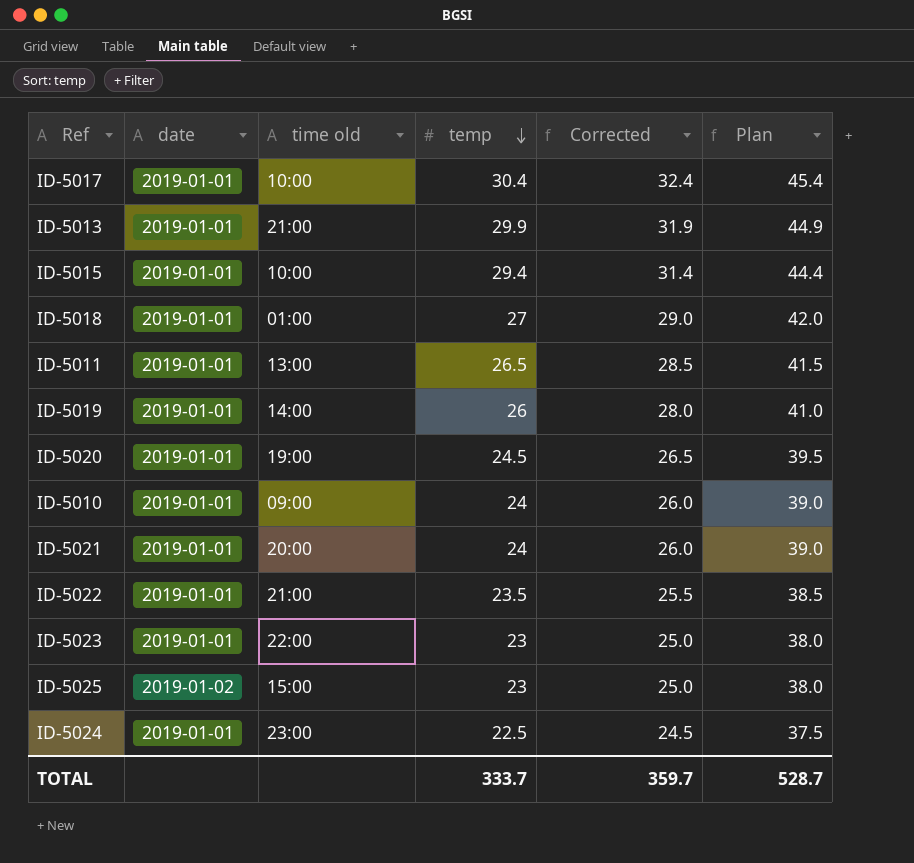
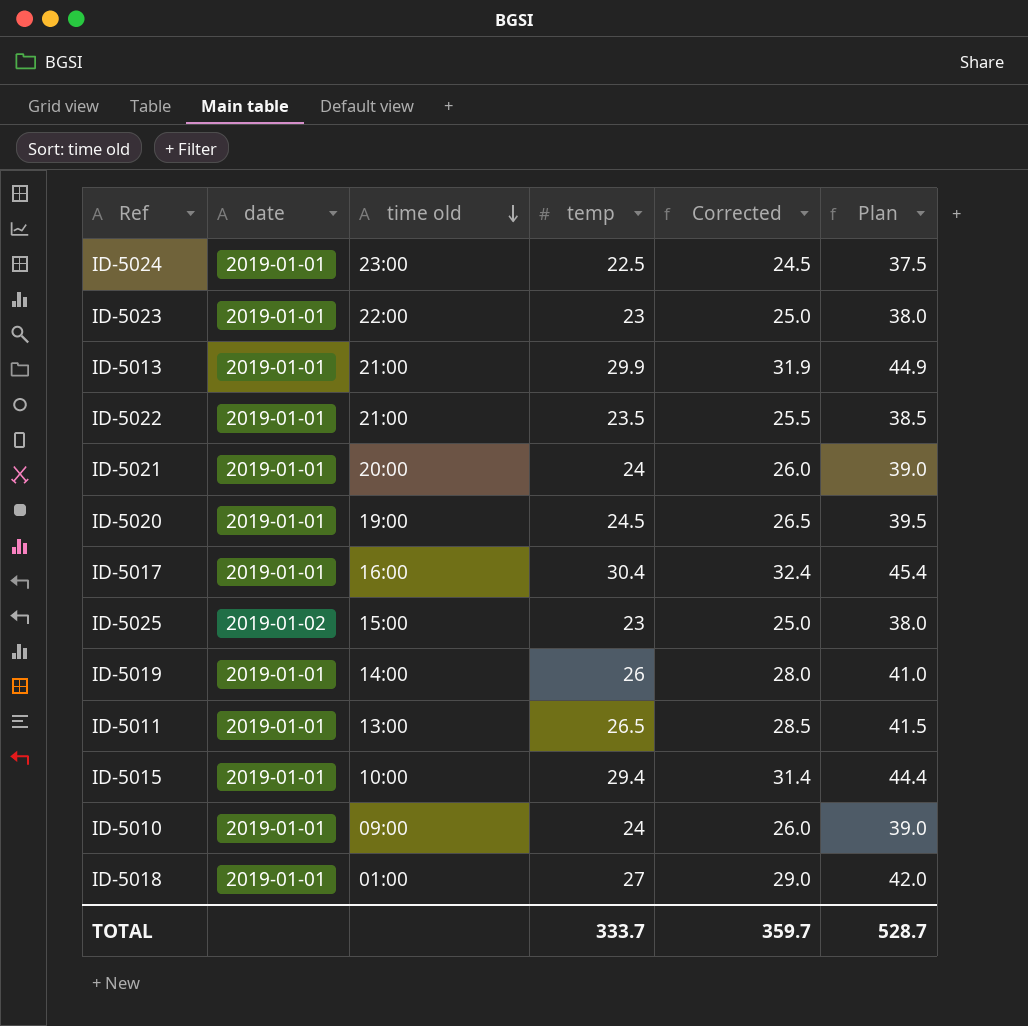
row order: temp descending -> time old descending
ID-5017 | time old: 10:00 -> 16:00

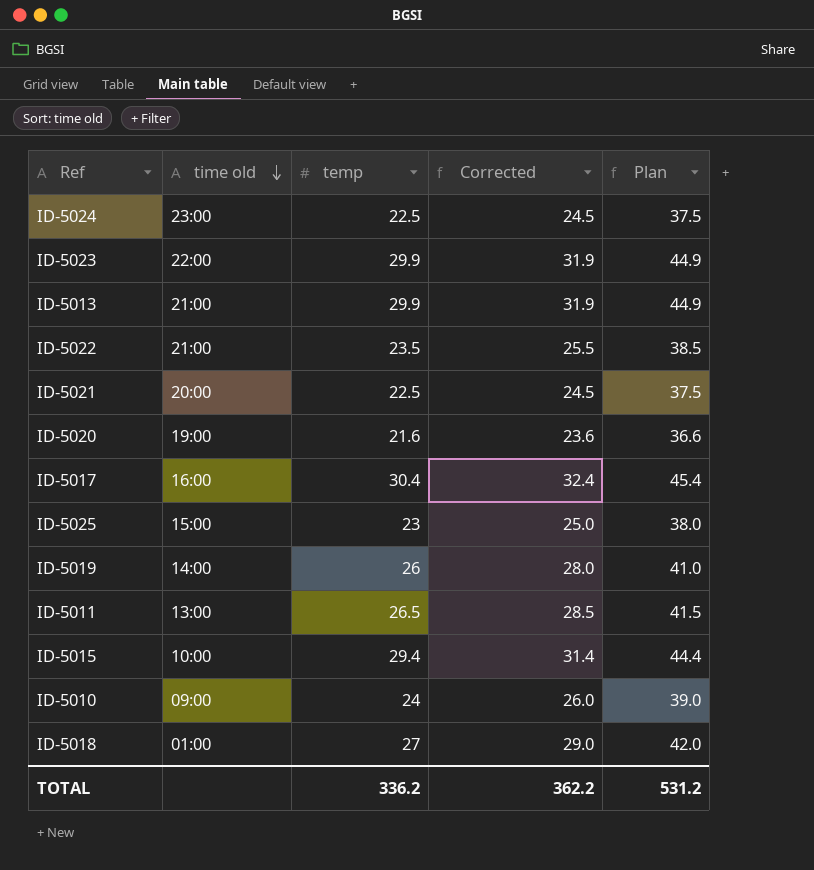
column date | position: 2 -> none
ID-5023 | temp: 23 -> 29.9
ID-5023 | Corrected: 25.0 -> 31.9
ID-5023 | Plan: 38.0 -> 44.9
ID-5021 | temp: 24 -> 22.5
ID-5021 | Corrected: 26.0 -> 24.5
ID-5021 | Plan: 39.0 -> 37.5
ID-5020 | temp: 24.5 -> 21.6
ID-5020 | Corrected: 26.5 -> 23.6
ID-5020 | Plan: 39.5 -> 36.6
TOTAL | temp: 333.7 -> 336.2
TOTAL | Corrected: 359.7 -> 362.2
TOTAL | Plan: 528.7 -> 531.2

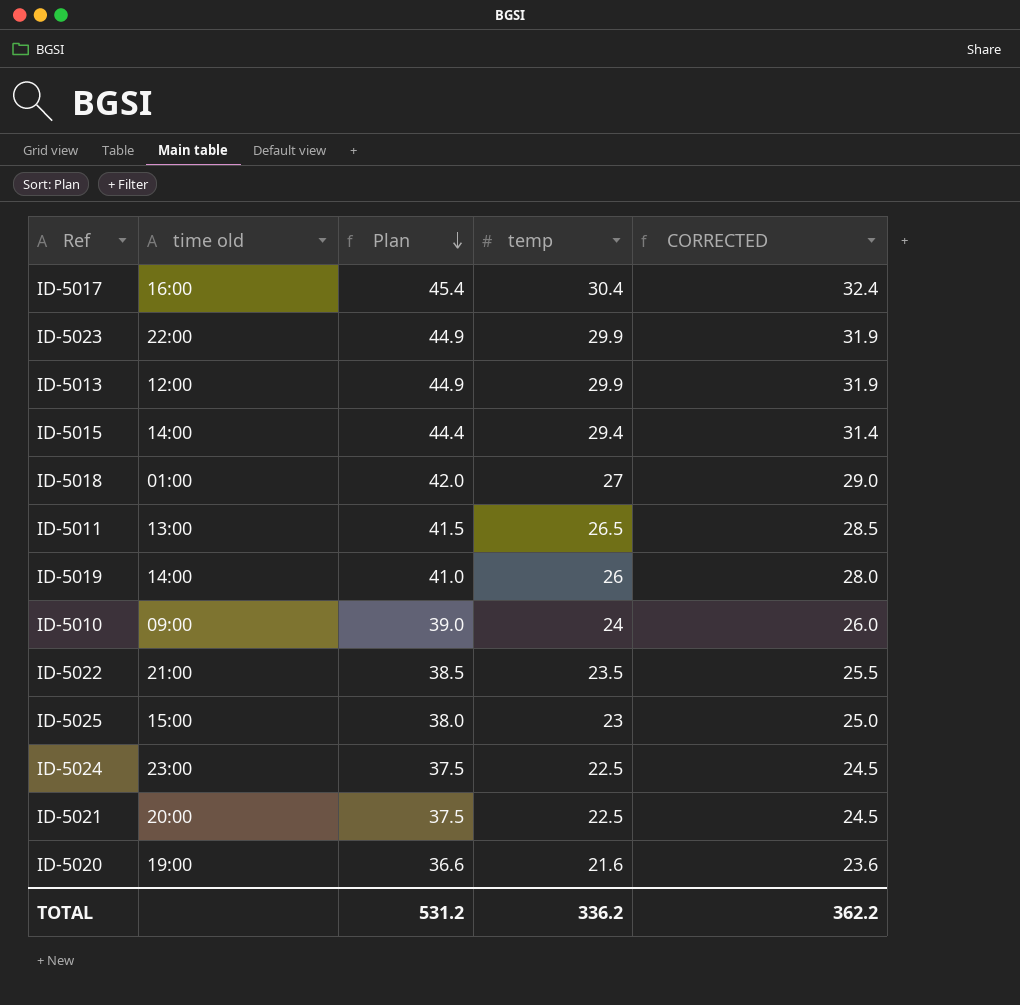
row order: time old descending -> Plan descending
column Plan | position: 5 -> 3
column name: Corrected -> CORRECTED
ID-5013 | time old: 21:00 -> 12:00
ID-5015 | time old: 10:00 -> 14:00

